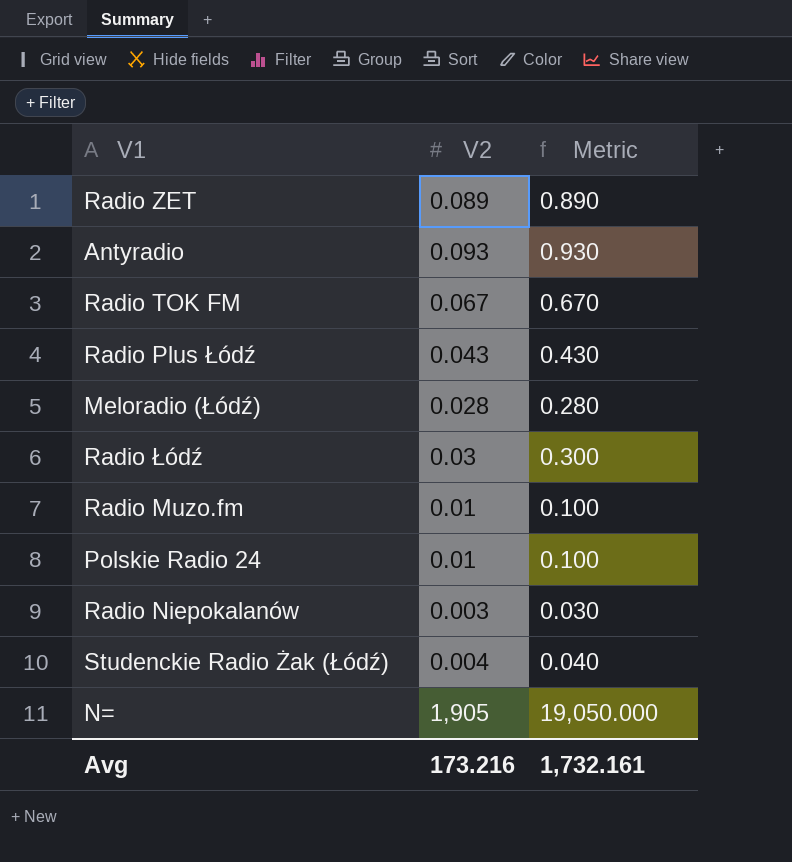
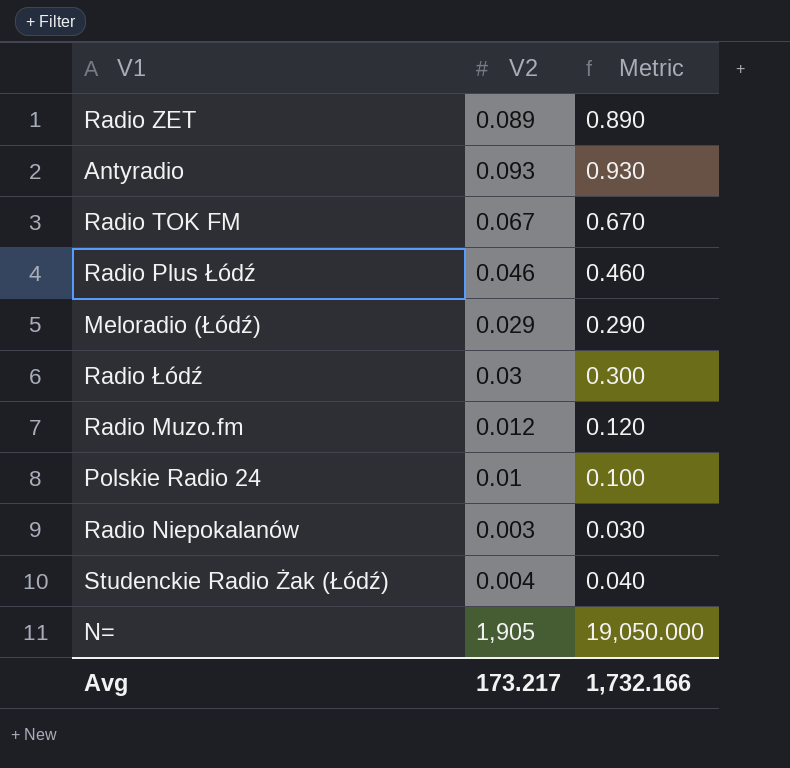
Radio Plus Łódź | V2: 0.043 -> 0.046
Radio Plus Łódź | Metric: 0.430 -> 0.460
Meloradio (Łódź) | V2: 0.028 -> 0.029
Meloradio (Łódź) | Metric: 0.280 -> 0.290
Radio Muzo.fm | V2: 0.01 -> 0.012
Radio Muzo.fm | Metric: 0.100 -> 0.120
Avg | V2: 173.216 -> 173.217
Avg | Metric: 1,732.161 -> 1,732.166

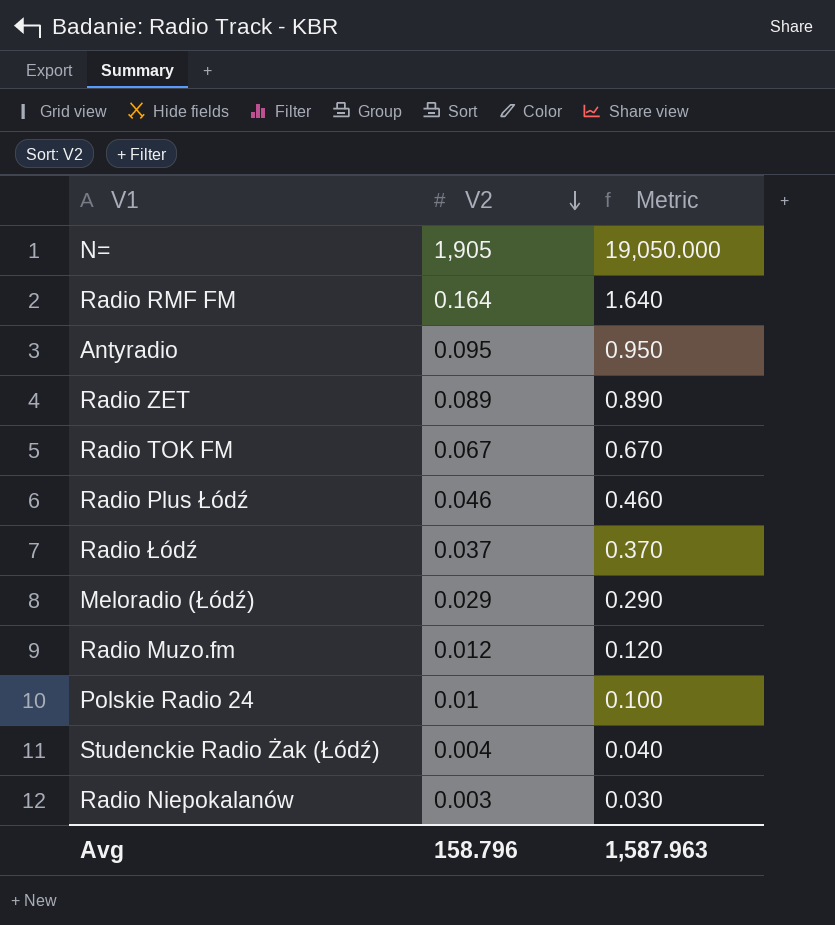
row order: none -> V2 descending
row Radio RMF FM: none -> 0.164 | 1.640
Antyradio | V2: 0.093 -> 0.095
Antyradio | Metric: 0.930 -> 0.950
Radio Łódź | V2: 0.03 -> 0.037
Radio Łódź | Metric: 0.300 -> 0.370
Avg | V2: 173.217 -> 158.796
Avg | Metric: 1,732.166 -> 1,587.963

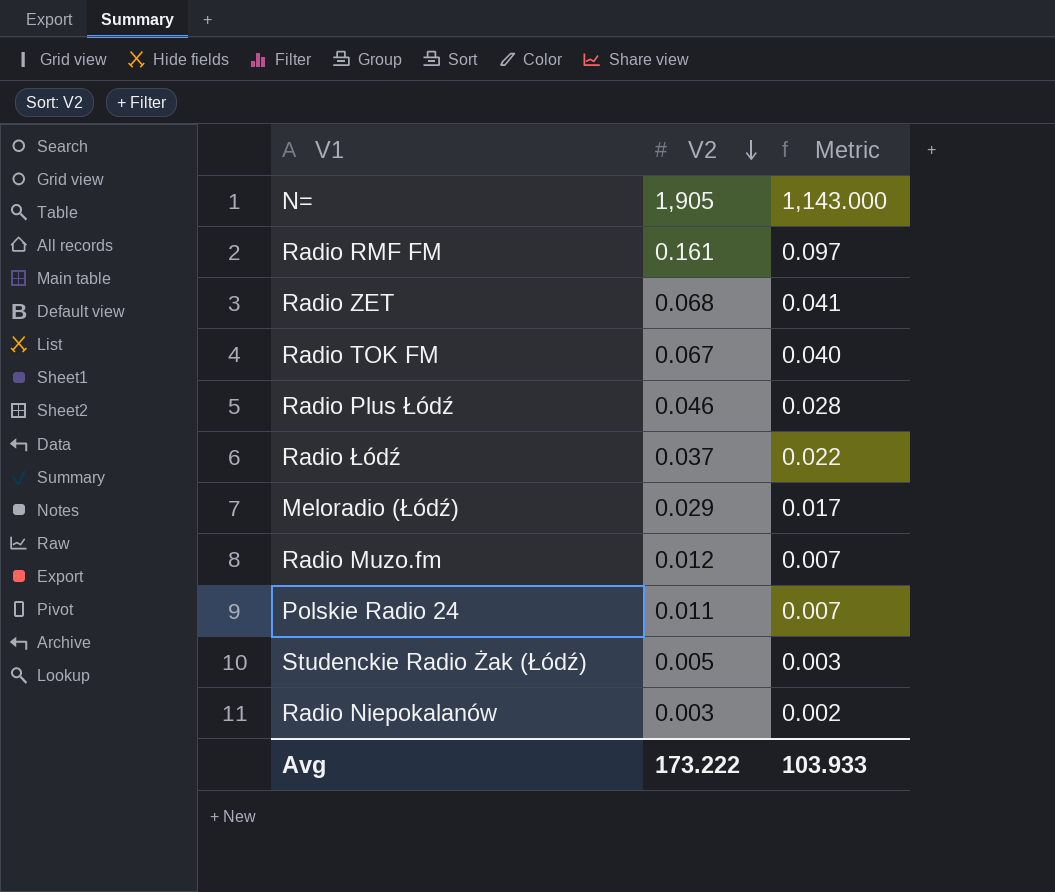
column Metric | formula: [V2] * 10 -> [V2] * 0.6
row Antyradio: 0.095 | 0.950 -> none
Radio RMF FM | V2: 0.164 -> 0.161
Radio ZET | V2: 0.089 -> 0.068
Polskie Radio 24 | V2: 0.01 -> 0.011
Studenckie Radio Żak (Łódź) | V2: 0.004 -> 0.005
Avg | V2: 158.796 -> 173.222
Avg | Metric: 1,587.963 -> 103.933

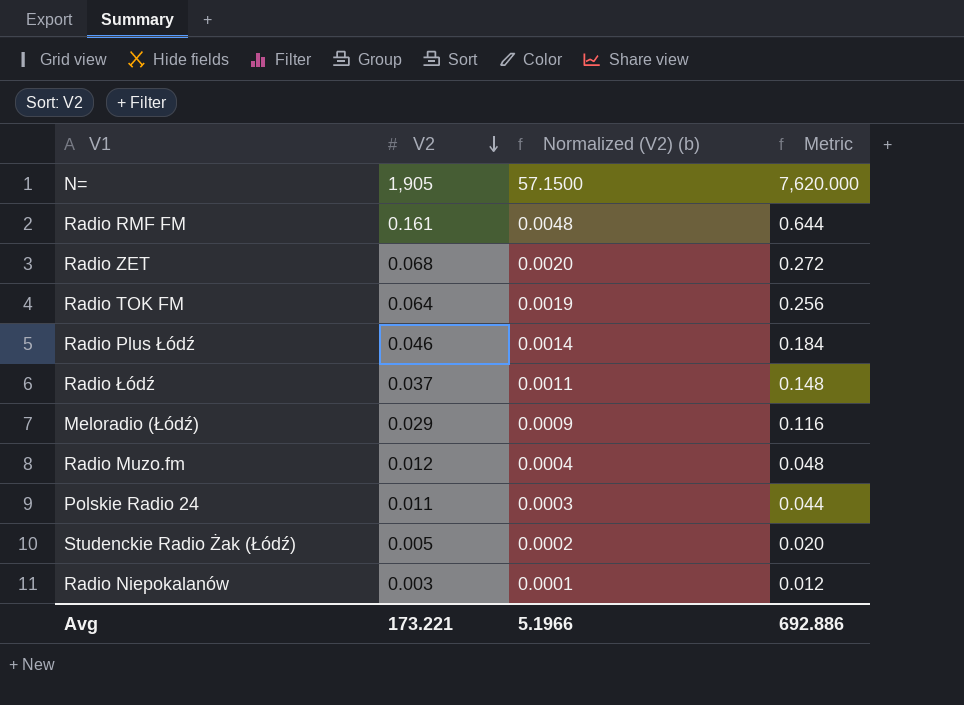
column Normalized (V2) (b) | formula: none -> [V2] * 0.03
column Metric | formula: [V2] * 0.6 -> [V2] * 4
Radio TOK FM | V2: 0.067 -> 0.064
Avg | V2: 173.222 -> 173.221
Avg | Metric: 103.933 -> 692.886

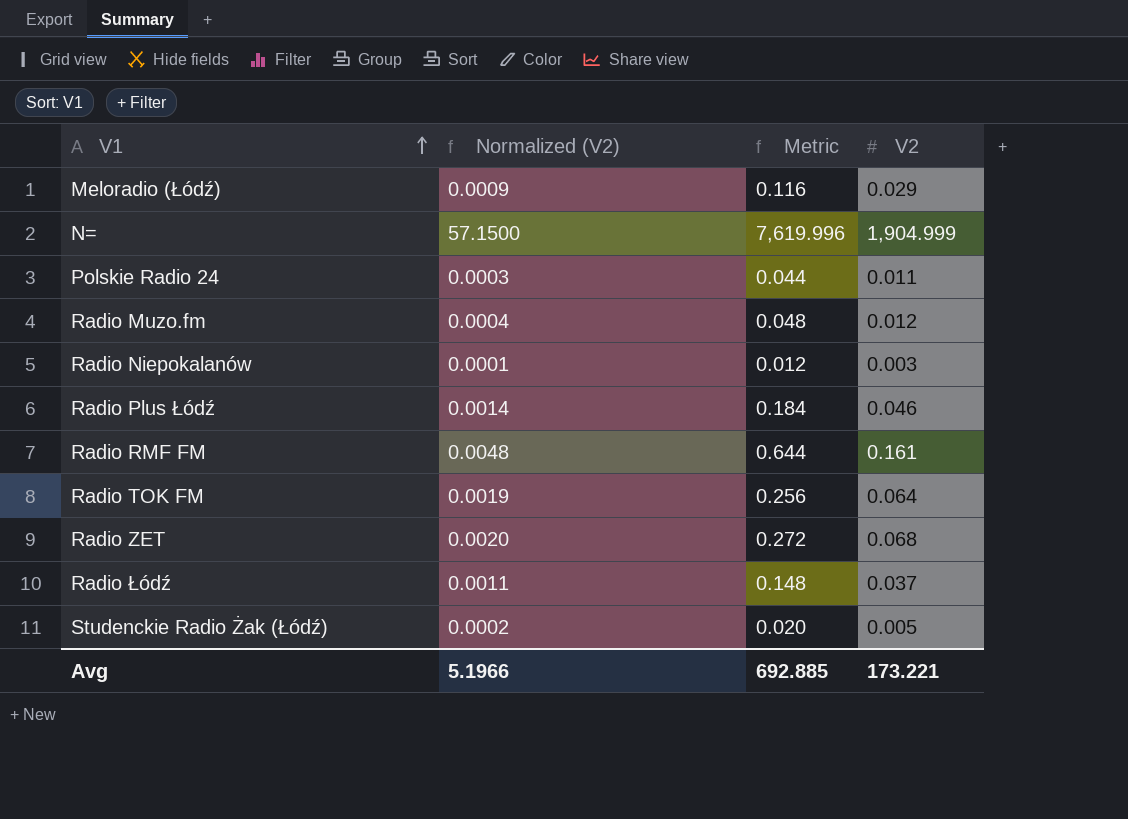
row order: V2 descending -> V1 ascending
column name: Normalized (V2) (b) -> Normalized (V2)
column V2 | position: 2 -> 4
N= | Metric: 7,620.000 -> 7,619.996
N= | V2: 1,905 -> 1,904.999
Avg | Metric: 692.886 -> 692.885

